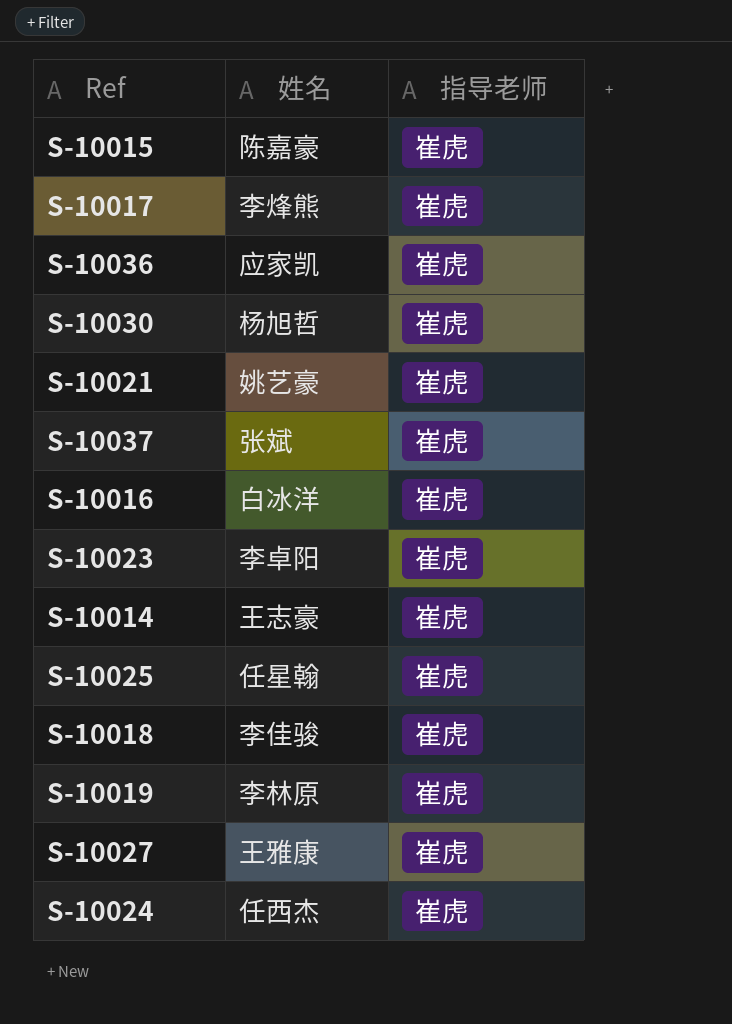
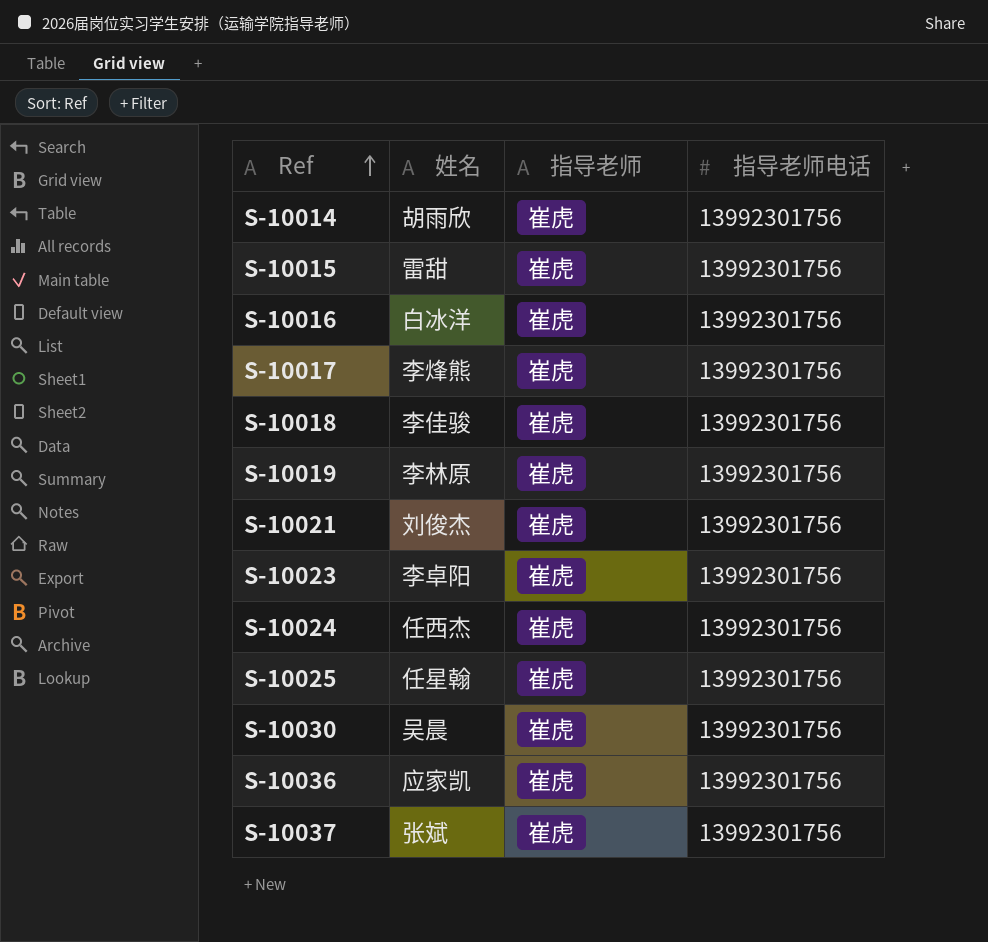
row order: none -> Ref ascending
column 指导老师电话 | position: none -> 4
row S-10027: 王雅康 | 崔虎 -> none
S-10014 | 姓名: 王志豪 -> 胡雨欣
S-10015 | 姓名: 陈嘉豪 -> 雷甜
S-10021 | 姓名: 姚艺豪 -> 刘俊杰
S-10030 | 姓名: 杨旭哲 -> 吴晨

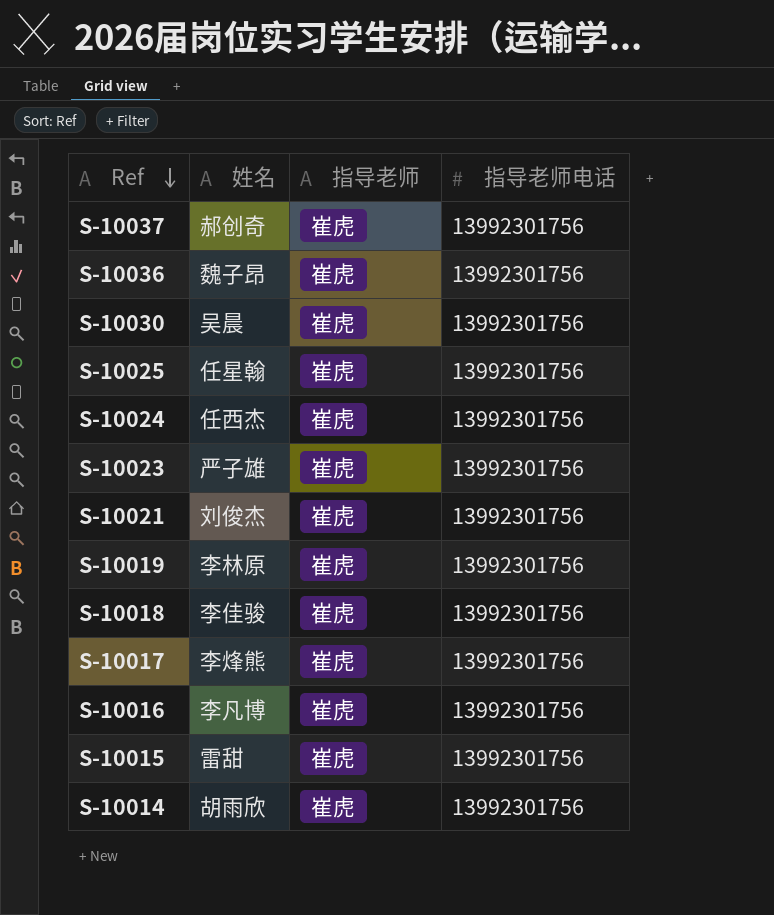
row order: Ref ascending -> Ref descending
S-10037 | 姓名: 张斌 -> 郝创奇
S-10036 | 姓名: 应家凯 -> 魏子昂
S-10023 | 姓名: 李卓阳 -> 严子雄
S-10016 | 姓名: 白冰洋 -> 李凡博

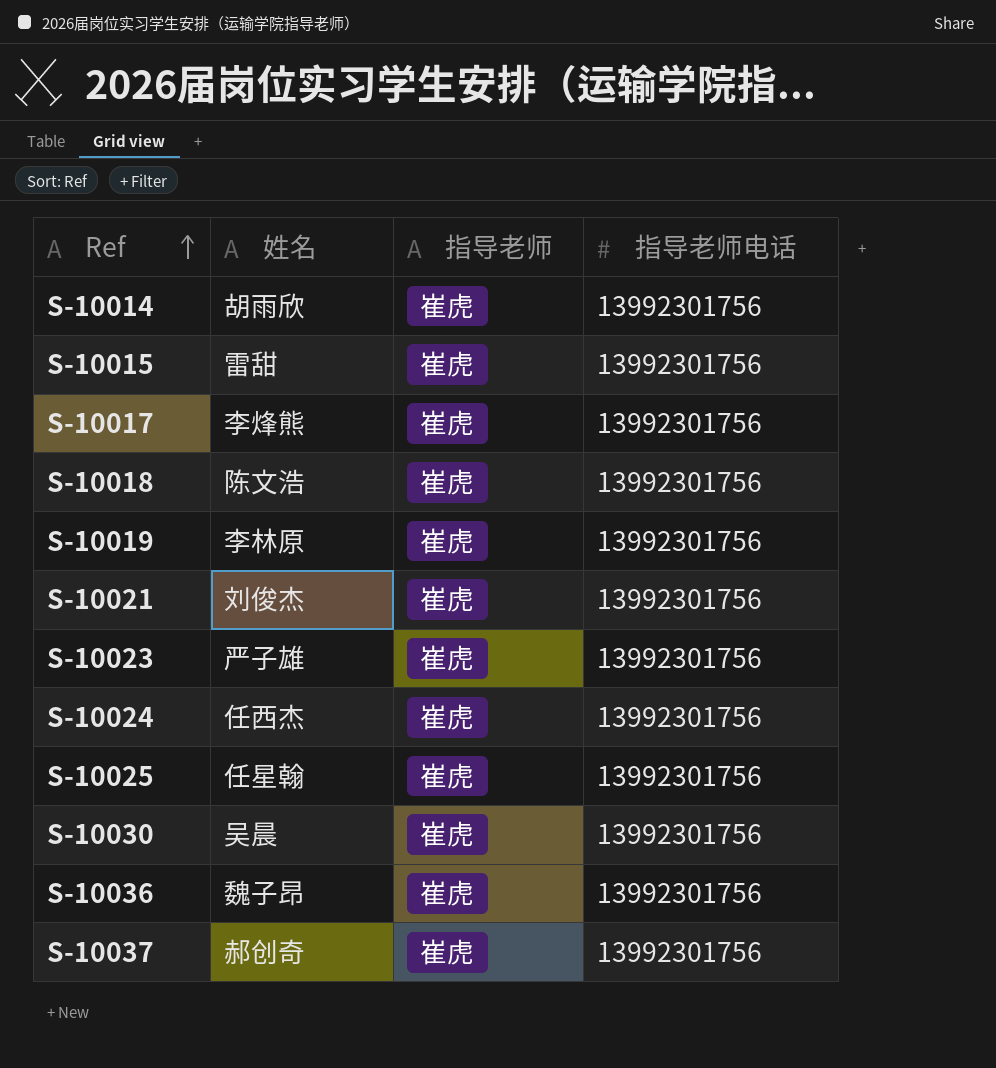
row order: Ref descending -> Ref ascending
row S-10016: 李凡博 | 崔虎 | 13992301756 -> none
S-10018 | 姓名: 李佳骏 -> 陈文浩

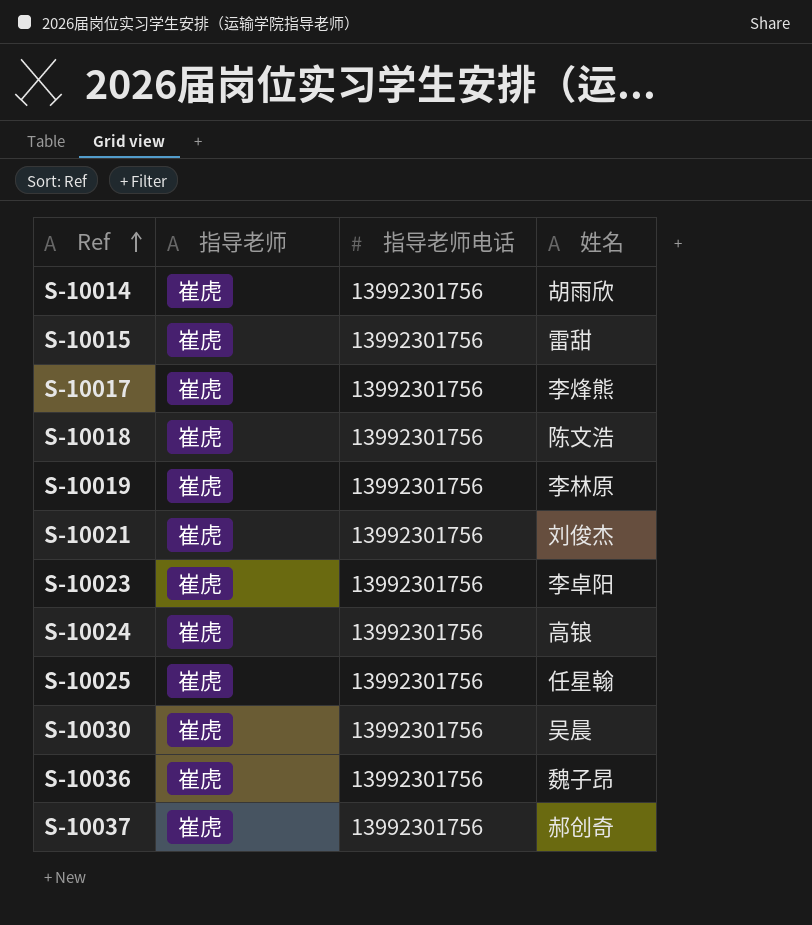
column 姓名 | position: 2 -> 4
S-10023 | 姓名: 严子雄 -> 李卓阳
S-10024 | 姓名: 任西杰 -> 高锒

